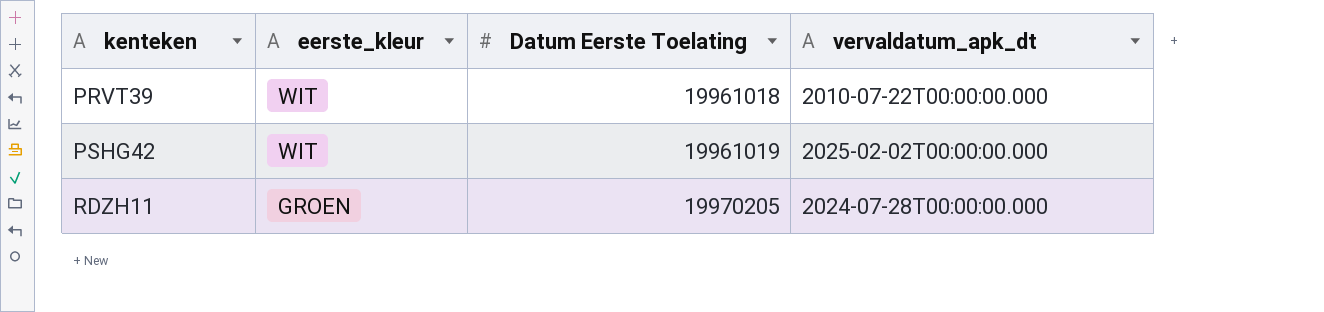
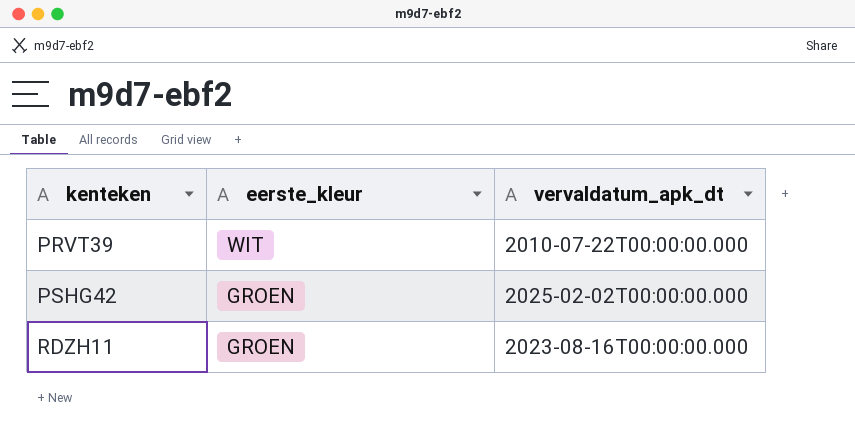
column Datum Eerste Toelating | position: 3 -> none
PSHG42 | eerste_kleur: WIT -> GROEN
RDZH11 | vervaldatum_apk_dt: 2024-07-28T00:00:00.000 -> 2023-08-16T00:00:00.000

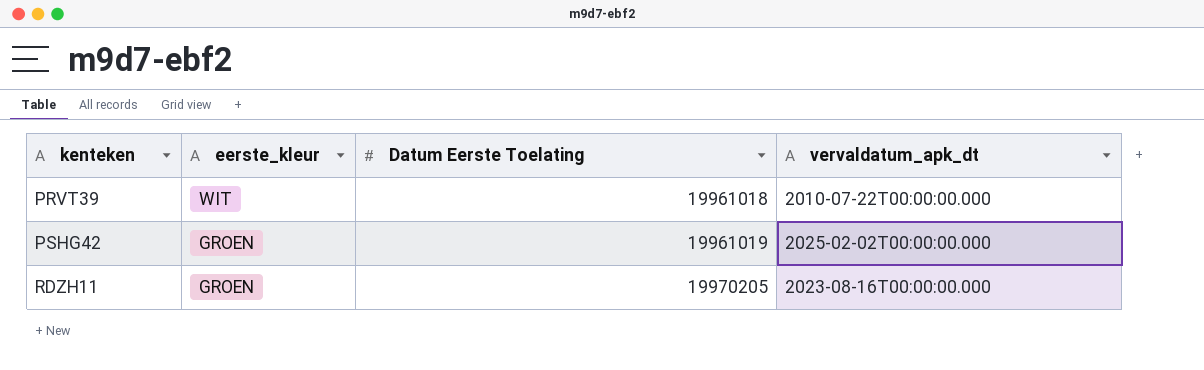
column Datum Eerste Toelating | position: none -> 3

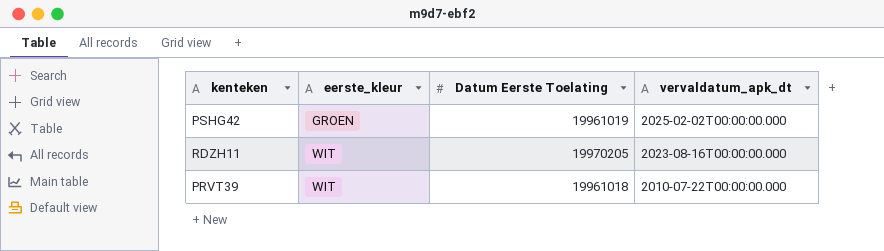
row order: kenteken ascending -> eerste_kleur ascending
RDZH11 | eerste_kleur: GROEN -> WIT

